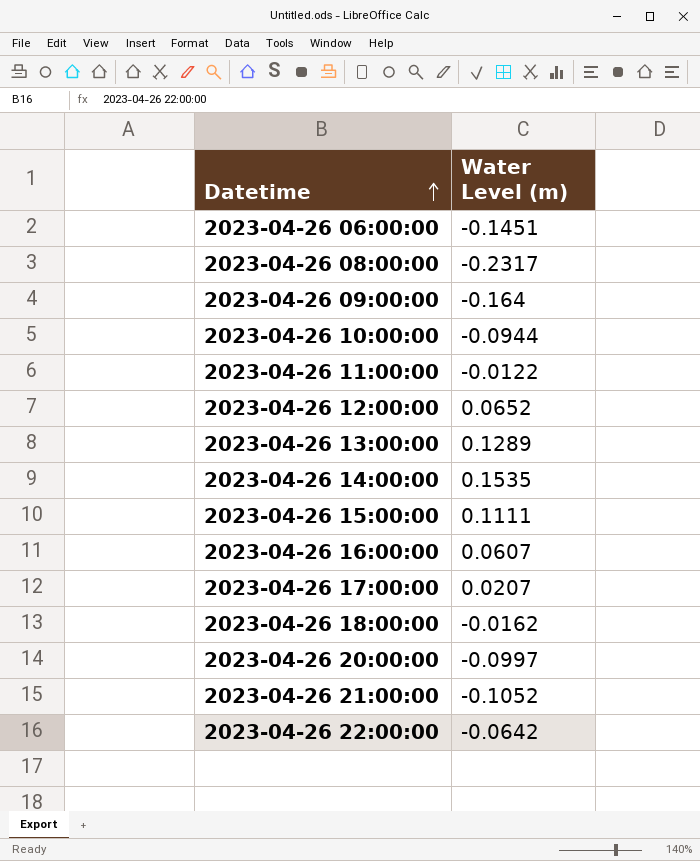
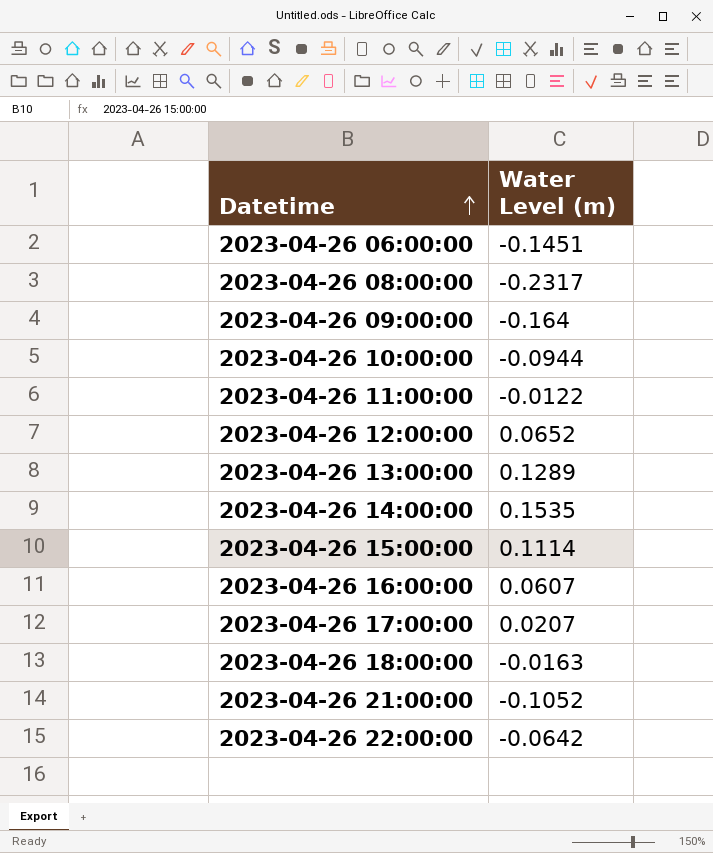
row 2023-04-26 20:00:00: -0.0997 -> none
2023-04-26 15:00:00 | Water Level (m): 0.1111 -> 0.1114
2023-04-26 18:00:00 | Water Level (m): -0.0162 -> -0.0163

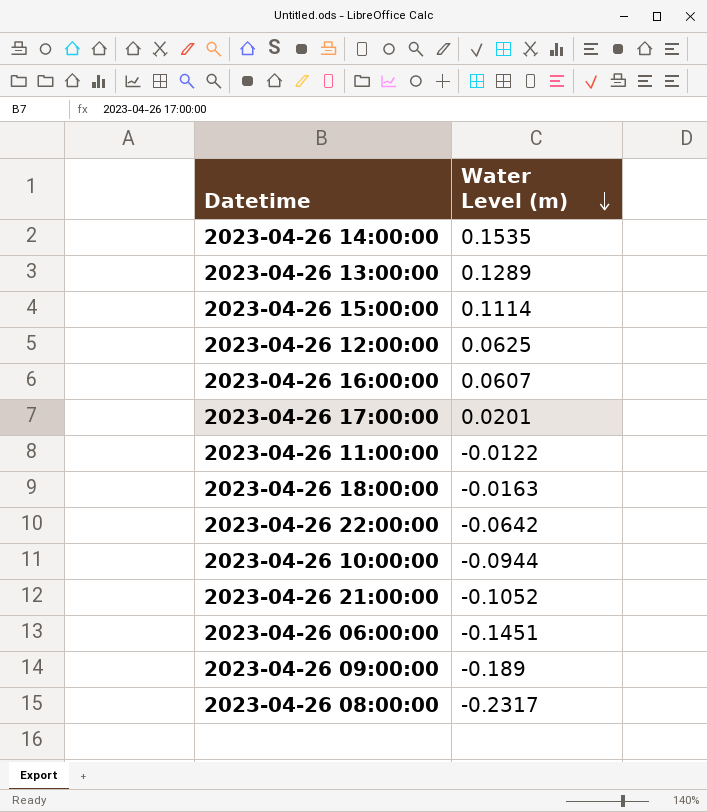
row order: Datetime ascending -> Water Level (m) descending
2023-04-26 12:00:00 | Water Level (m): 0.0652 -> 0.0625
2023-04-26 17:00:00 | Water Level (m): 0.0207 -> 0.0201
2023-04-26 09:00:00 | Water Level (m): -0.164 -> -0.189

